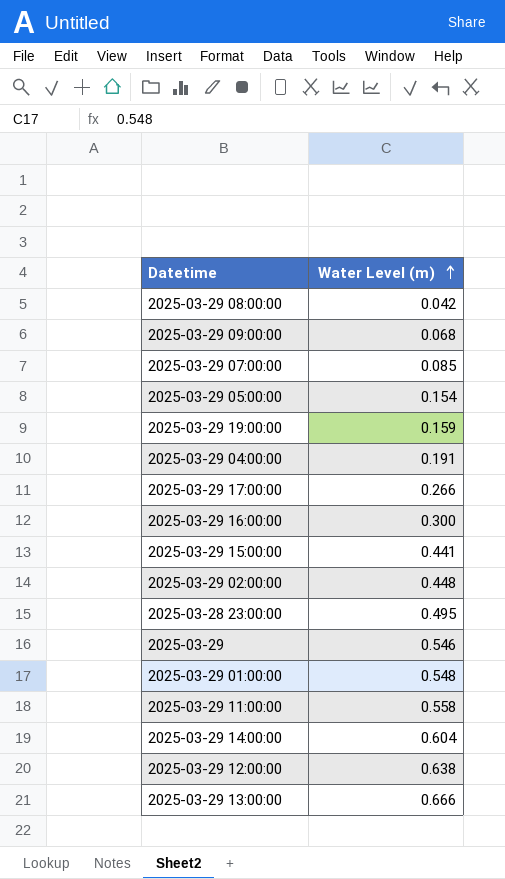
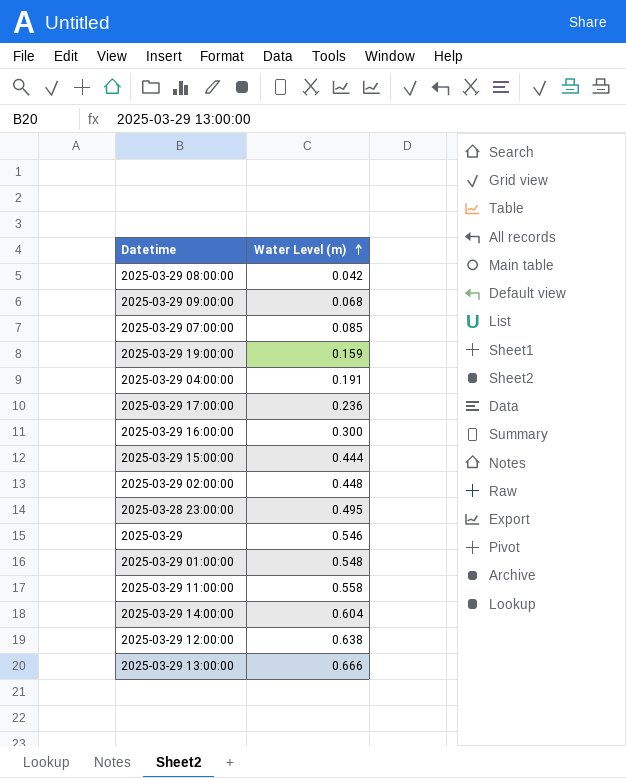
row 2025-03-29 05:00:00: 0.154 -> none
2025-03-29 17:00:00 | Water Level (m): 0.266 -> 0.236
2025-03-29 15:00:00 | Water Level (m): 0.441 -> 0.444

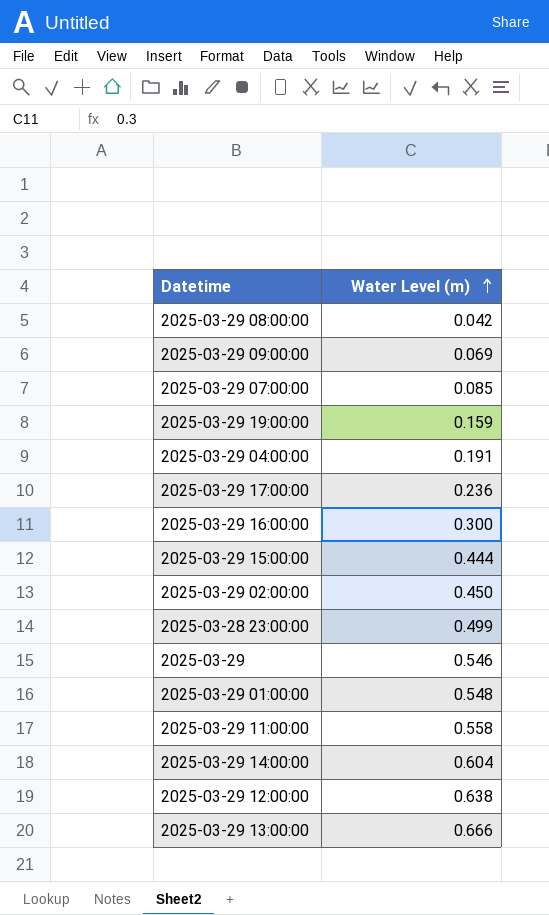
2025-03-29 09:00:00 | Water Level (m): 0.068 -> 0.069
2025-03-29 02:00:00 | Water Level (m): 0.448 -> 0.450
2025-03-28 23:00:00 | Water Level (m): 0.495 -> 0.499

